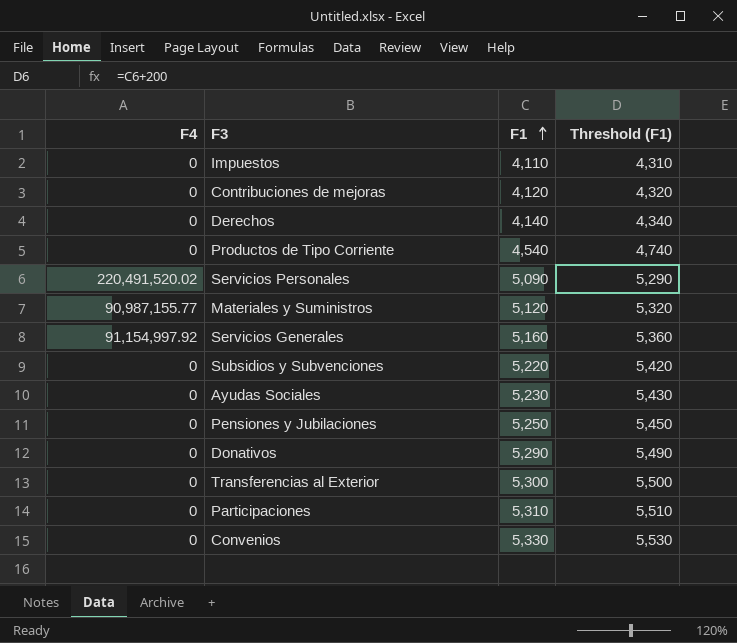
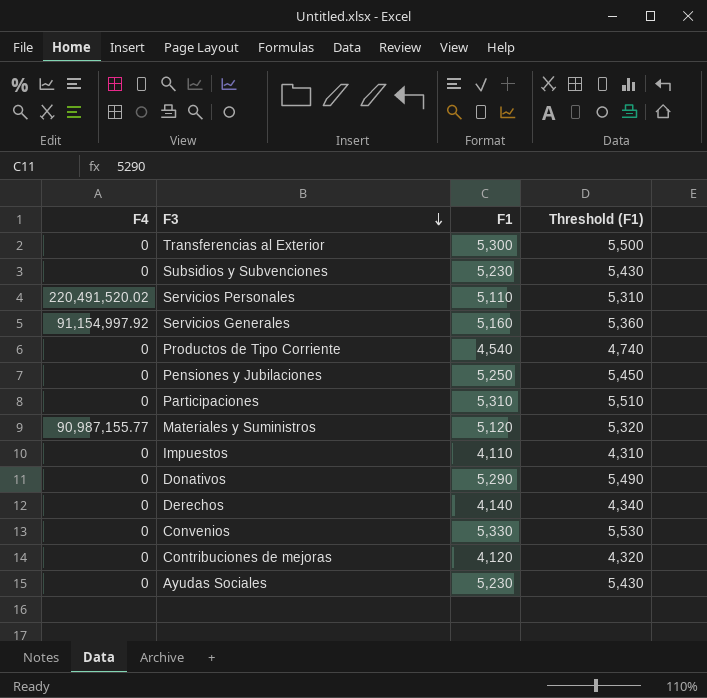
row order: F1 ascending -> F3 descending
Subsidios y Subvenciones | F1: 5,220 -> 5,230
Subsidios y Subvenciones | Threshold (F1): 5,420 -> 5,430
Servicios Personales | F1: 5,090 -> 5,110
Servicios Personales | Threshold (F1): 5,290 -> 5,310

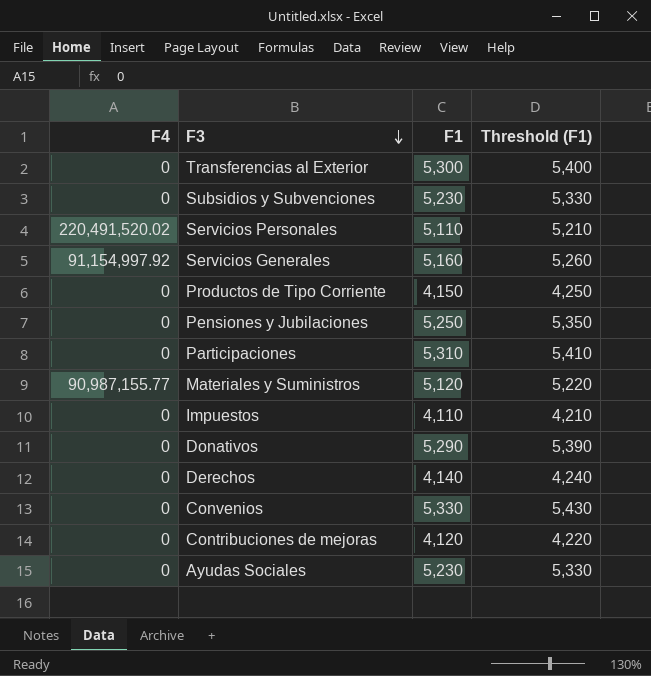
column Threshold (F1) | formula: [F1] + 200 -> [F1] + 100
Productos de Tipo Corriente | F1: 4,540 -> 4,150

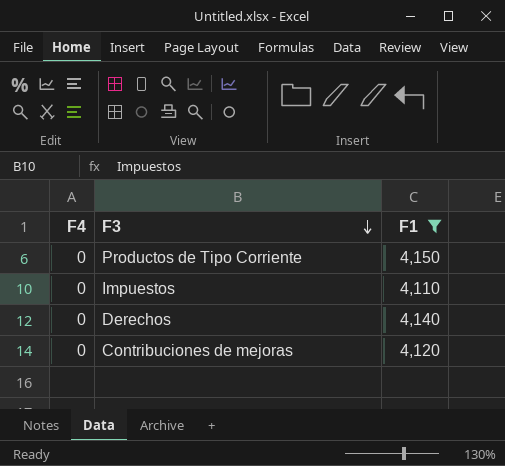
filter: none -> F1 <= 4,150
column Threshold (F1) | formula: [F1] + 100 -> none

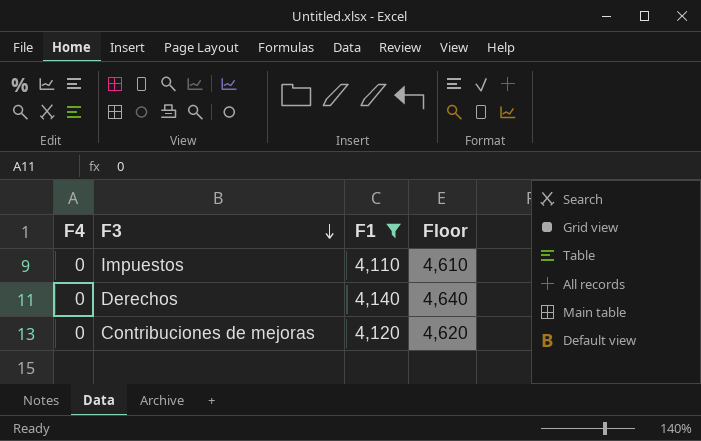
column Floor | formula: none -> [F1] + 500
row Productos de Tipo Corriente: 0 | 4,150 -> none

